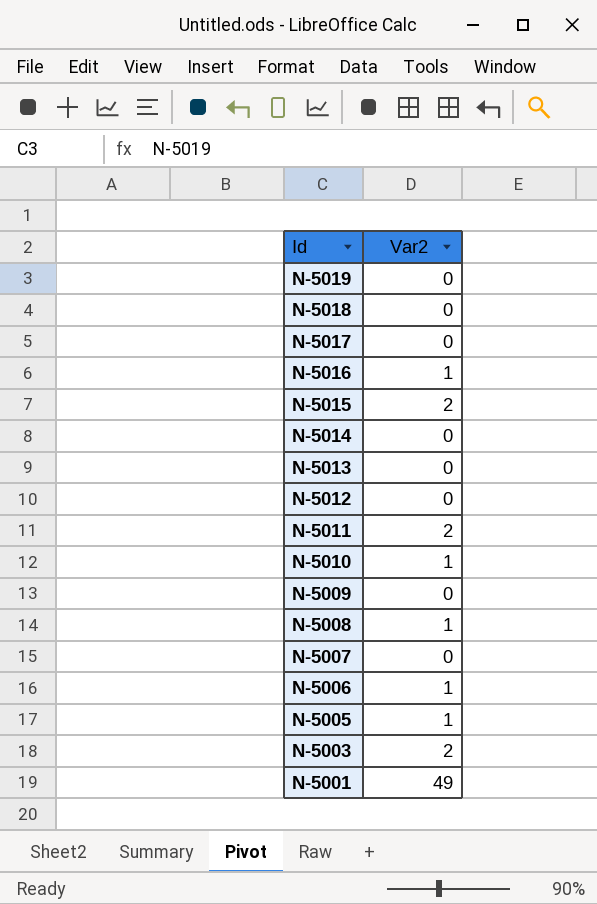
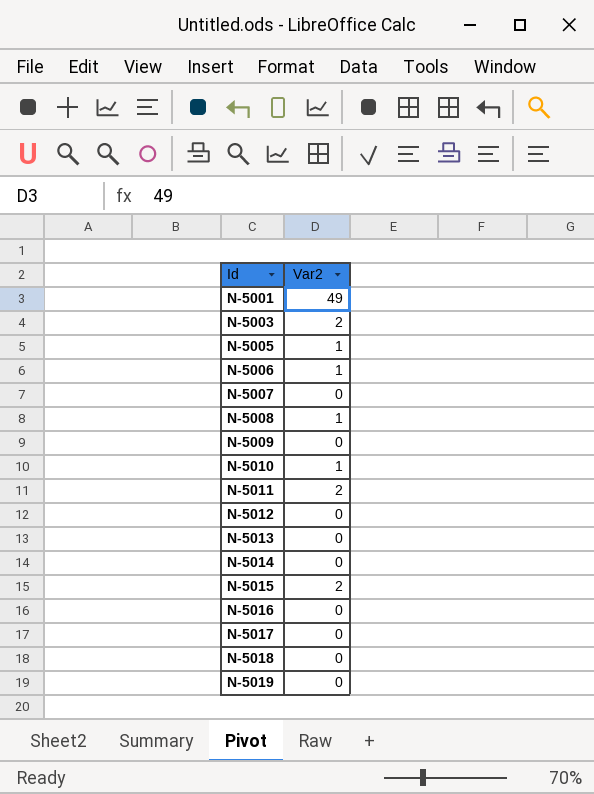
row order: Id descending -> Id ascending
N-5016 | Var2: 1 -> 0

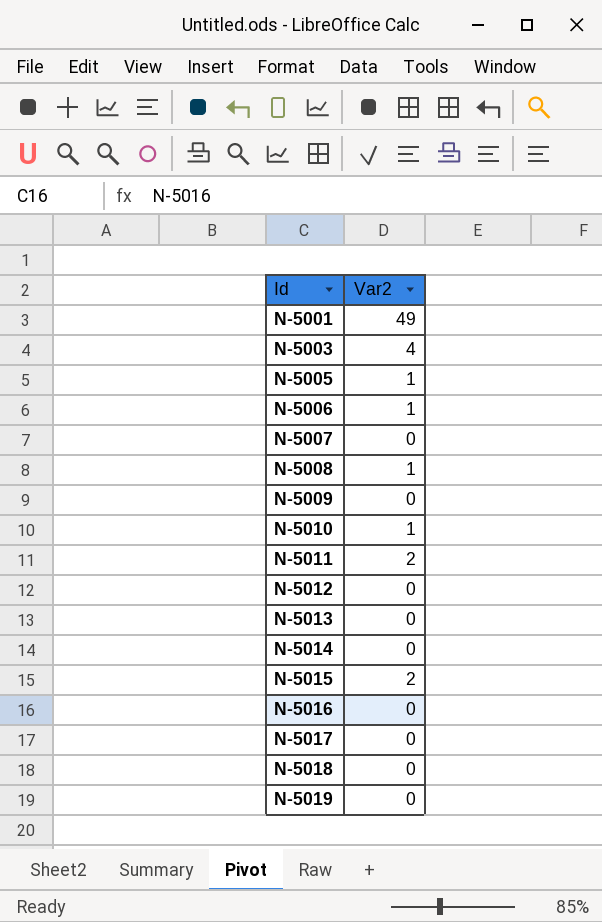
N-5003 | Var2: 2 -> 4

